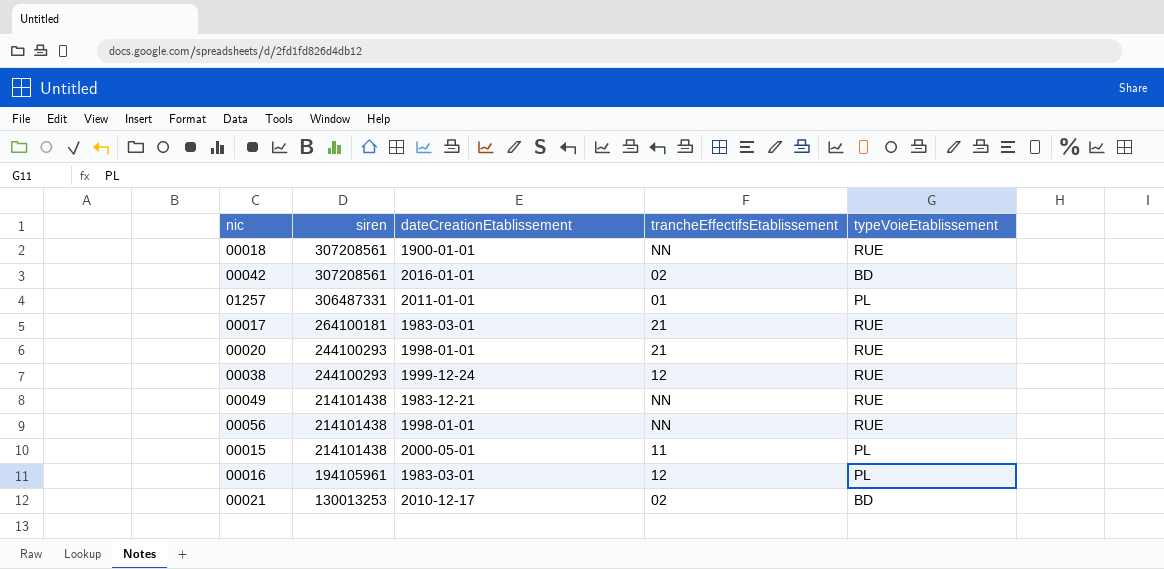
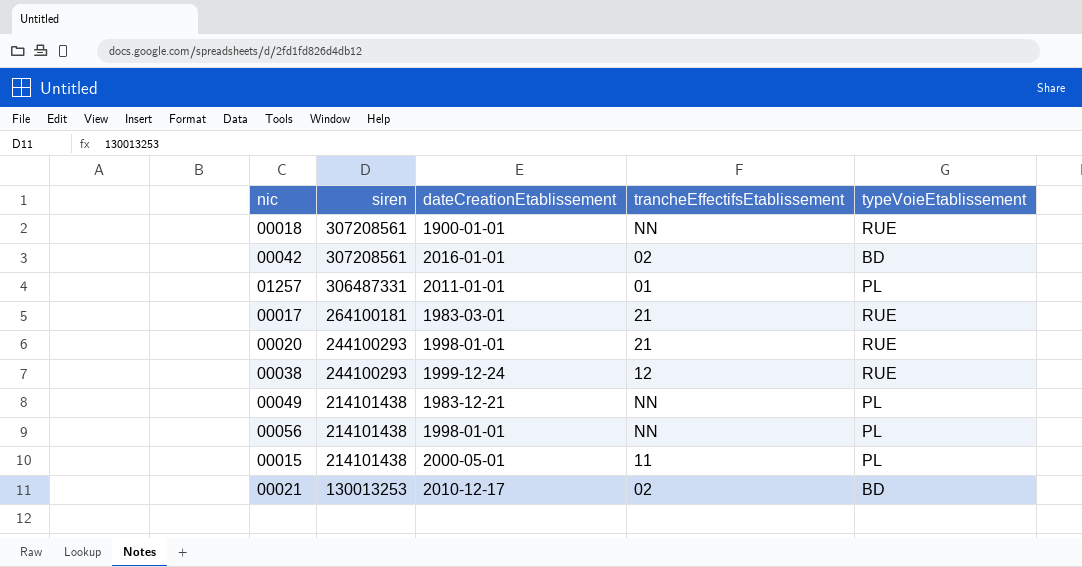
row 00016: 194105961 | 1983-03-01 | 12 | PL -> none
00049 | typeVoieEtablissement: RUE -> PL
00056 | typeVoieEtablissement: RUE -> PL

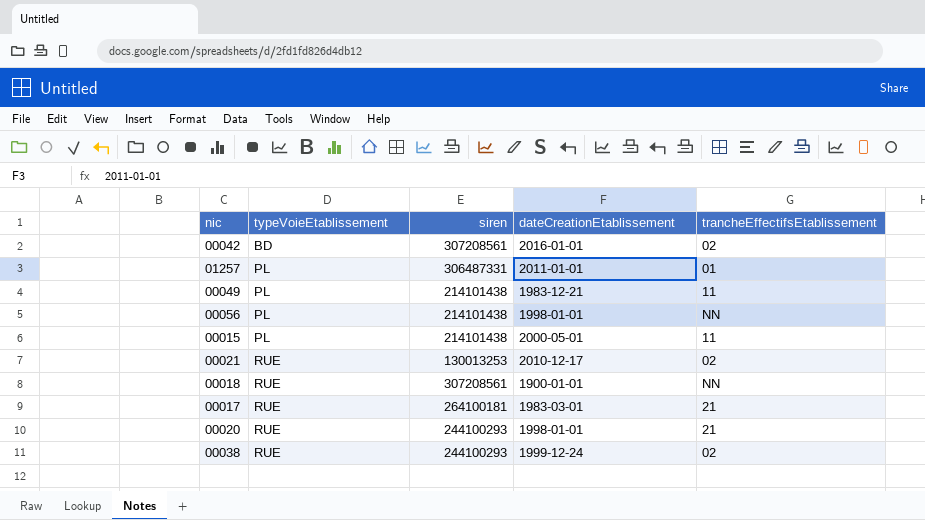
row order: siren descending -> typeVoieEtablissement ascending
column typeVoieEtablissement | position: 5 -> 2
00049 | trancheEffectifsEtablissement: NN -> 11
00021 | typeVoieEtablissement: BD -> RUE
00038 | trancheEffectifsEtablissement: 12 -> 02

